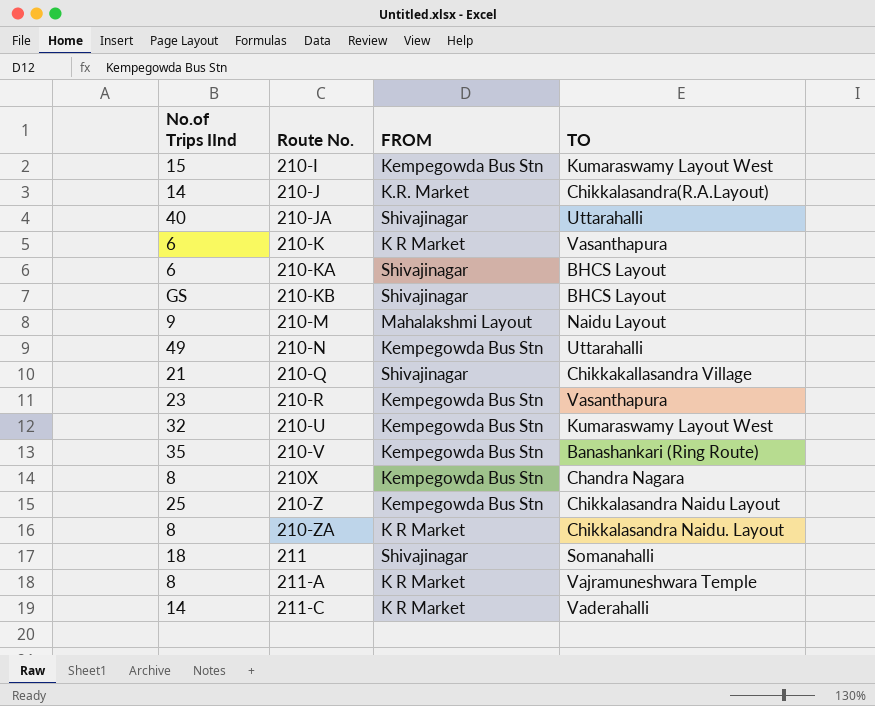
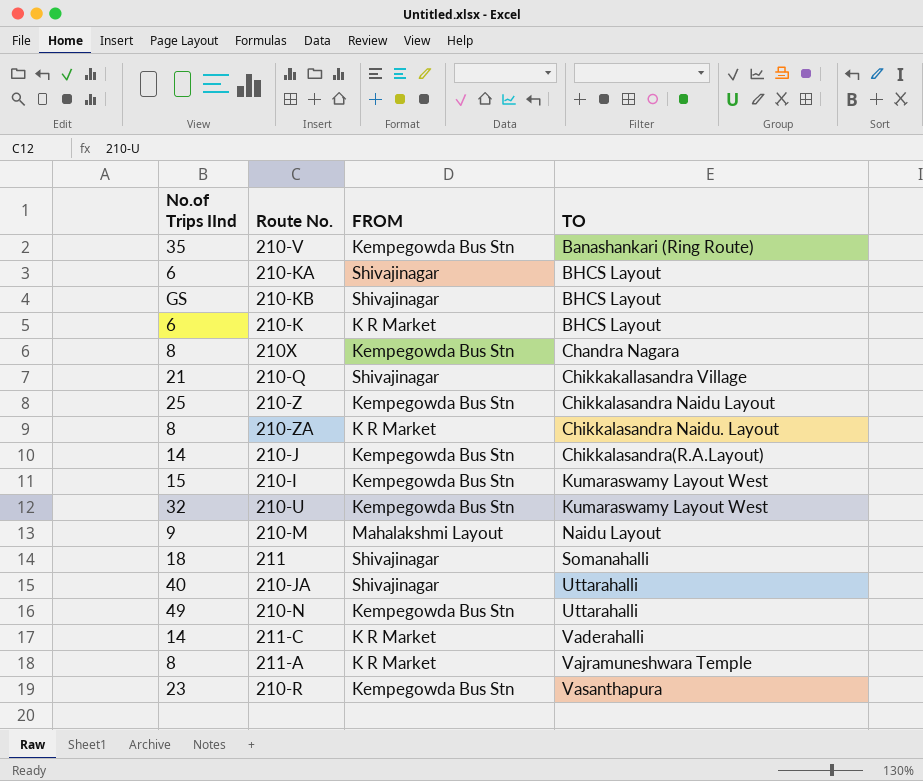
row order: none -> TO ascending
210-K | TO: Vasanthapura -> BHCS Layout
210-J | FROM: K.R. Market -> Kempegowda Bus Stn

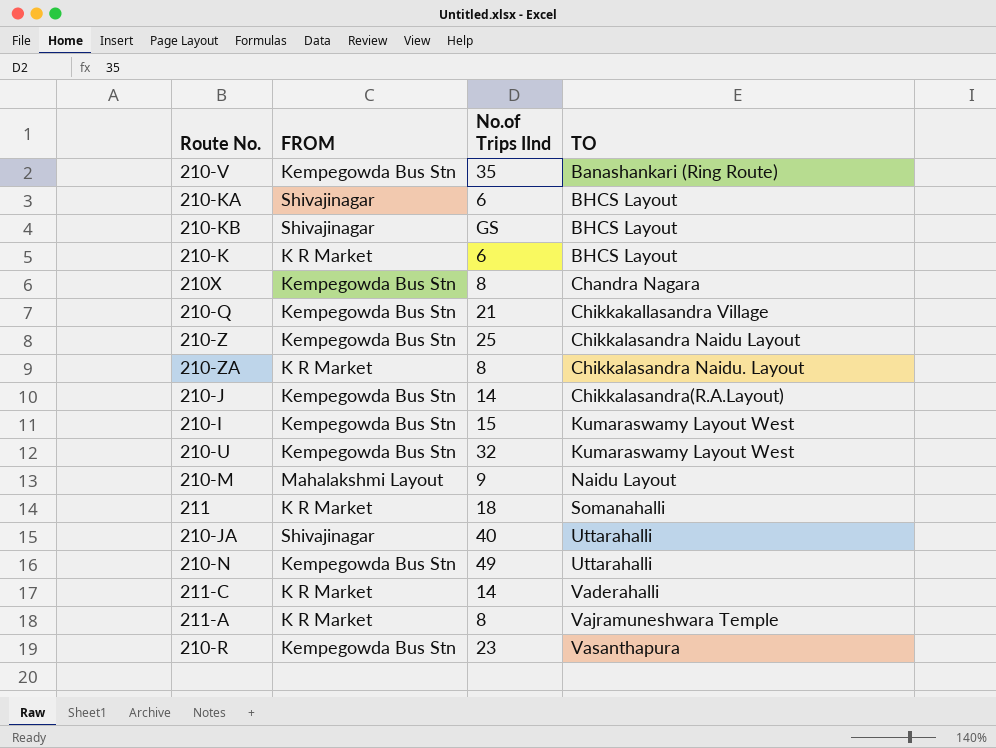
column No.of Trips IInd | position: 1 -> 3
210-Q | FROM: Shivajinagar -> Kempegowda Bus Stn
211 | FROM: Shivajinagar -> K R Market

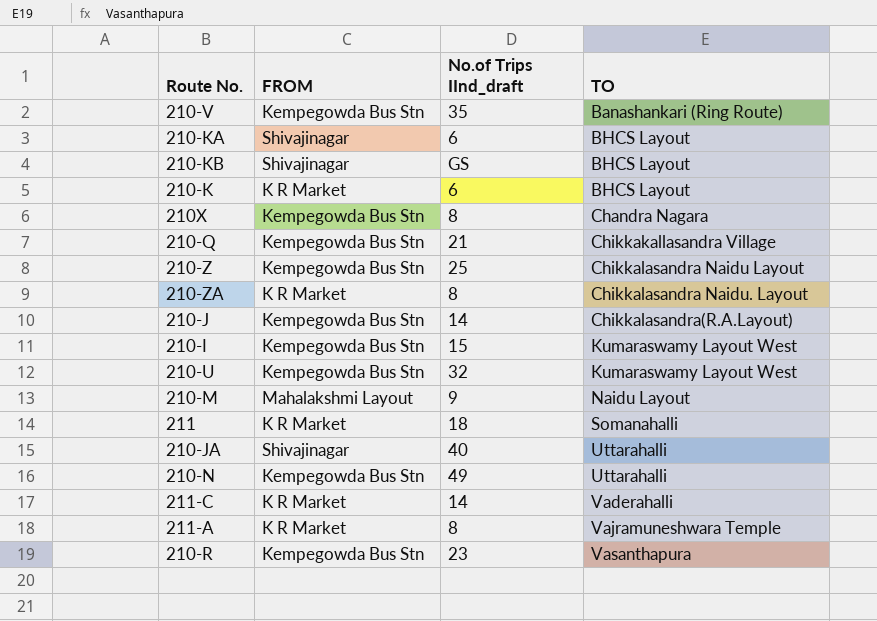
column name: No.of Trips IInd -> No.of Trips IInd_draft

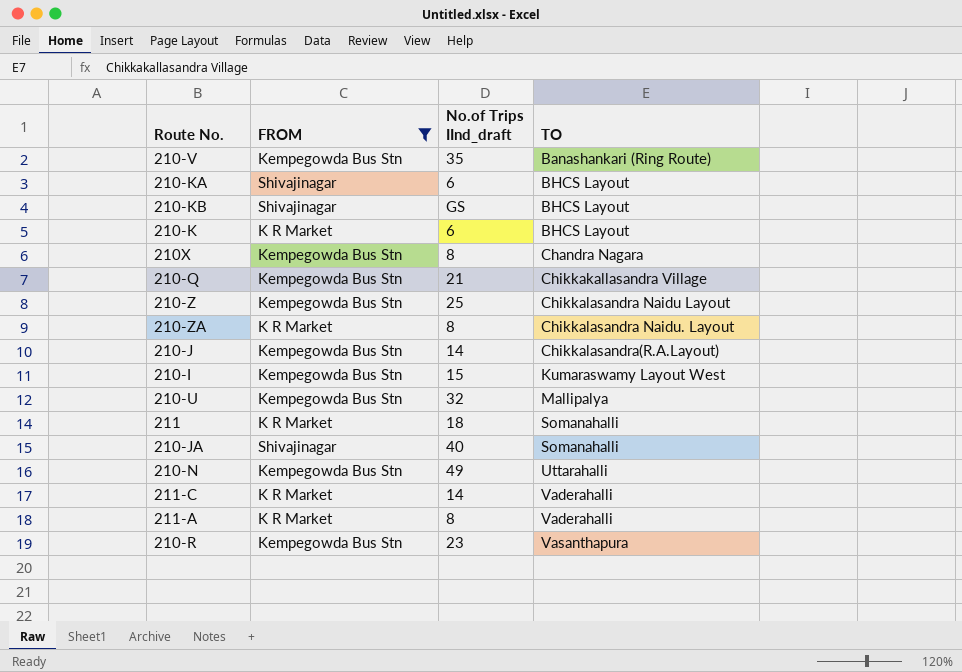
filter: none -> FROM != Mahalakshmi Layout
210-U | TO: Kumaraswamy Layout West -> Mallipalya
210-JA | TO: Uttarahalli -> Somanahalli
211-A | TO: Vajramuneshwara Temple -> Vaderahalli

